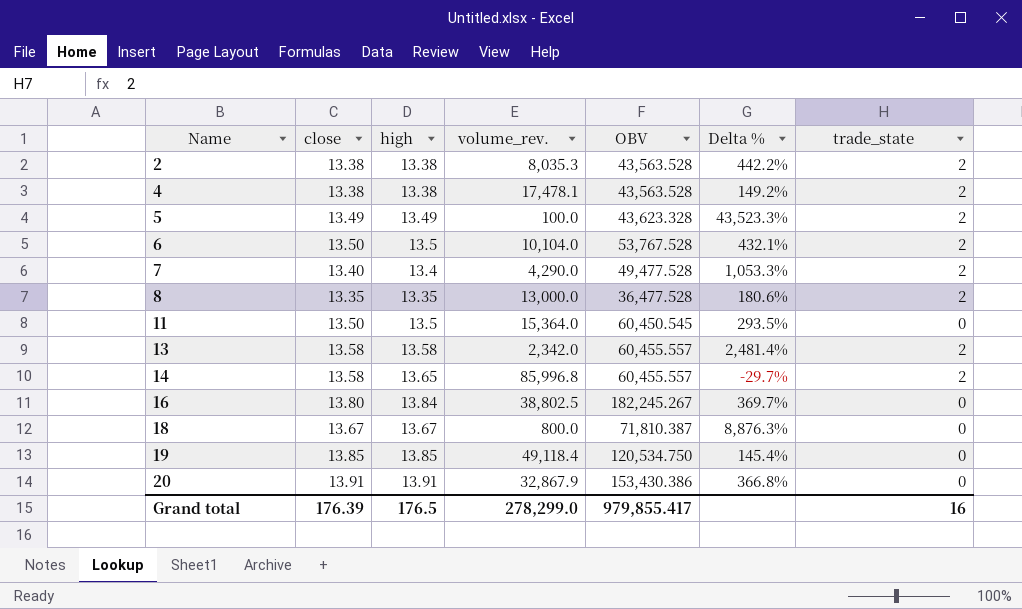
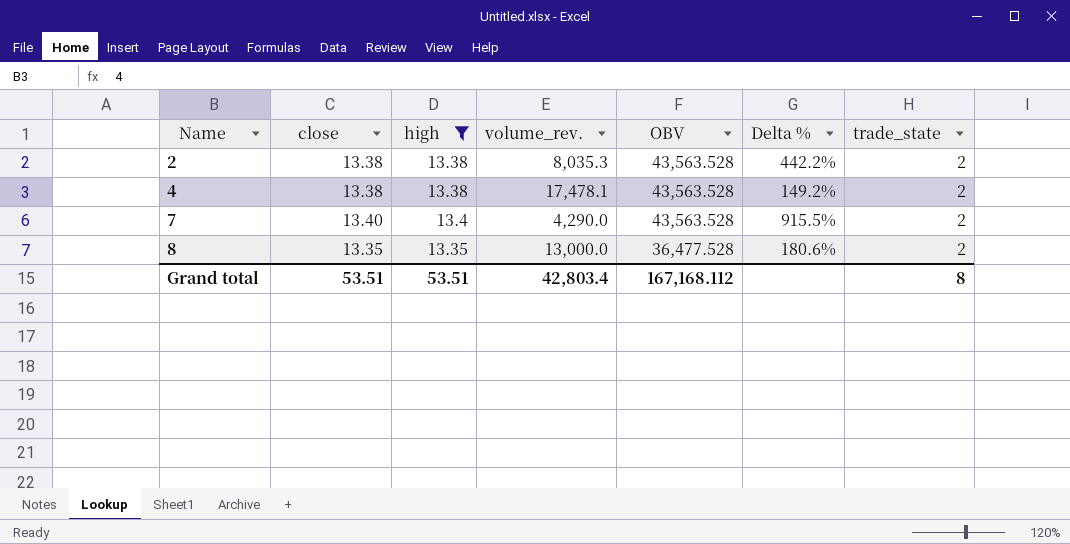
filter: none -> high <= 13.4
7 | OBV: 49,477.528 -> 43,563.528
7 | Delta %: 1,053.3% -> 915.5%
Grand total | close: 176.39 -> 53.51
Grand total | high: 176.5 -> 53.51
Grand total | volume_rev.: 278,299.0 -> 42,803.4
Grand total | OBV: 979,855.417 -> 167,168.112
Grand total | trade_state: 16 -> 8

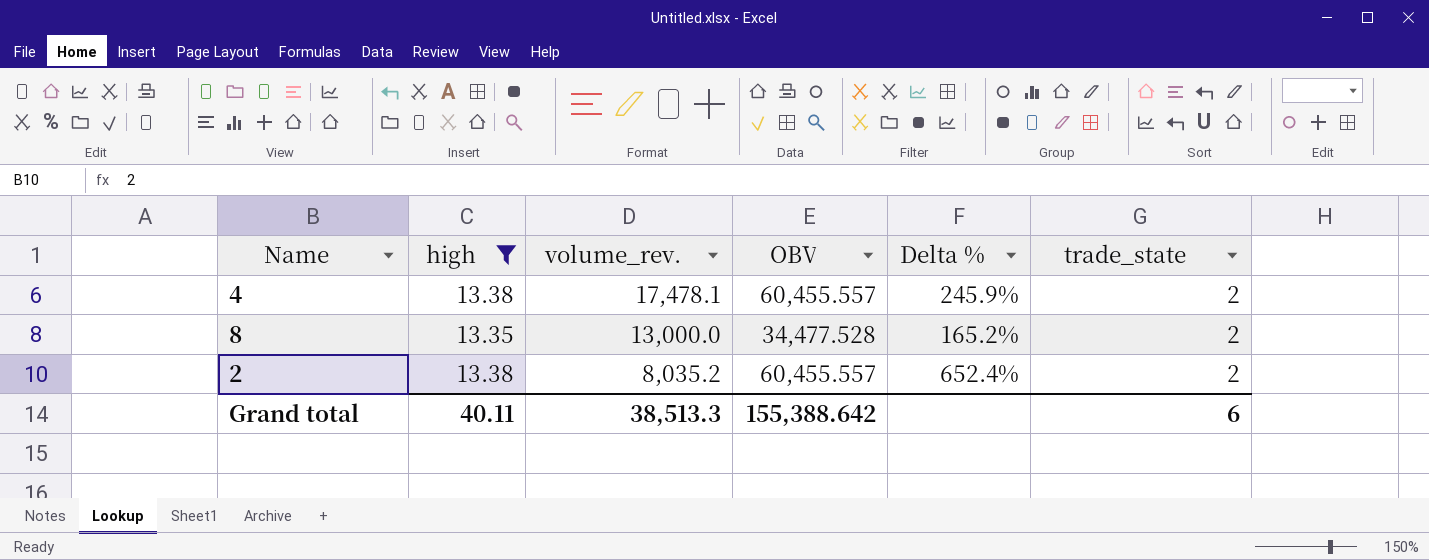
row order: Name ascending -> volume_rev. descending
column close | position: 2 -> none
row 7: 13.40 | 13.4 | 4,290.0 | 43,563.528 | 915.5% | 2 -> none
4 | OBV: 43,563.528 -> 60,455.557
4 | Delta %: 149.2% -> 245.9%
8 | OBV: 36,477.528 -> 34,477.528
8 | Delta %: 180.6% -> 165.2%
2 | volume_rev.: 8,035.3 -> 8,035.2
2 | OBV: 43,563.528 -> 60,455.557
2 | Delta %: 442.2% -> 652.4%
Grand total | high: 53.51 -> 40.11
Grand total | volume_rev.: 42,803.4 -> 38,513.3
Grand total | OBV: 167,168.112 -> 155,388.642
Grand total | trade_state: 8 -> 6

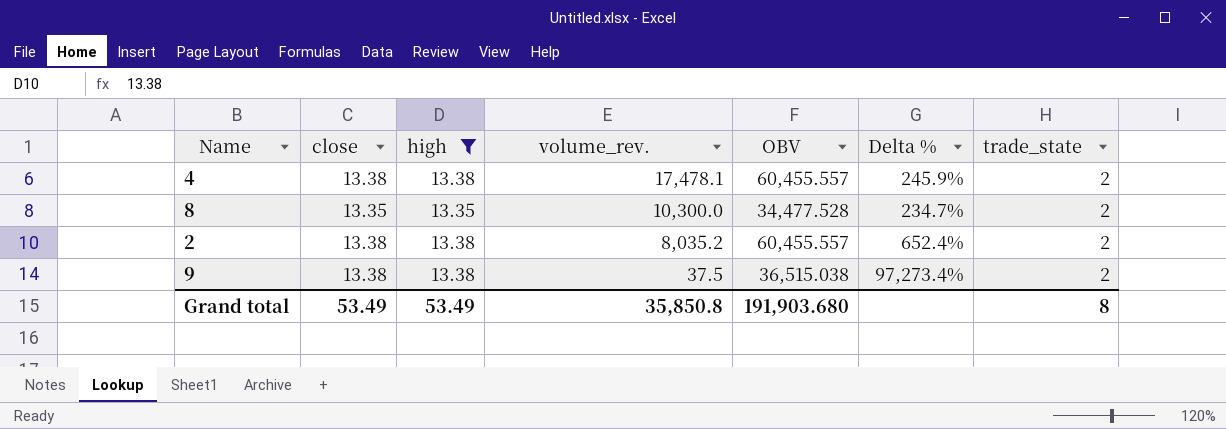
column close | position: none -> 2
8 | volume_rev.: 13,000.0 -> 10,300.0
8 | Delta %: 165.2% -> 234.7%
row 9: none -> 13.38 | 13.38 | 37.5 | 36,515.038 | 97,273.4% | 2
Grand total | high: 40.11 -> 53.49
Grand total | volume_rev.: 38,513.3 -> 35,850.8
Grand total | OBV: 155,388.642 -> 191,903.680
Grand total | trade_state: 6 -> 8

